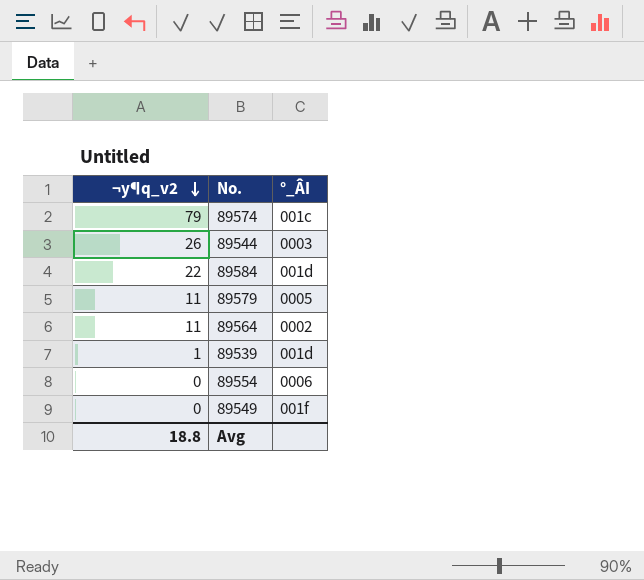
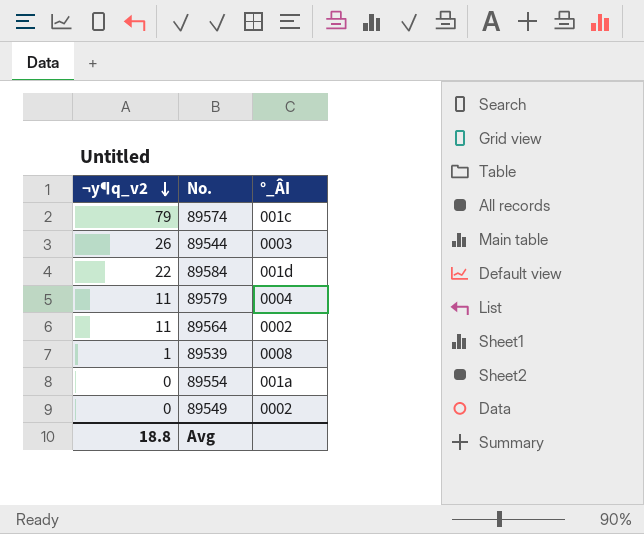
89579 | °_ÂI: 0005 -> 0004
89539 | °_ÂI: 001d -> 0008
89554 | °_ÂI: 0006 -> 001a
89549 | °_ÂI: 001f -> 0002

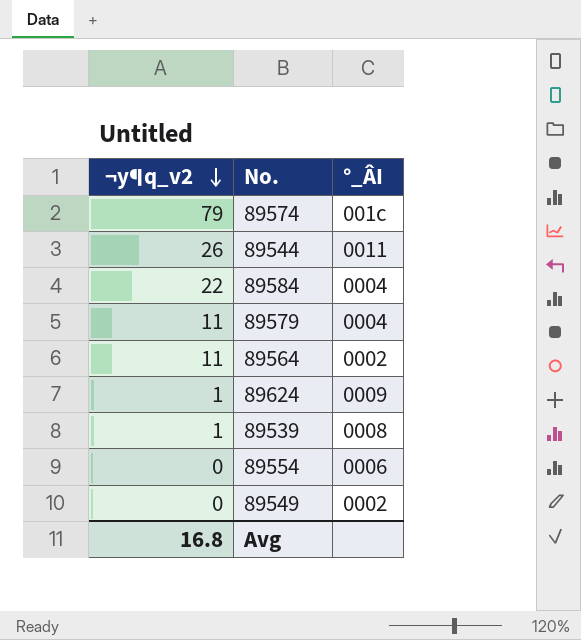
89544 | °_ÂI: 0003 -> 0011
89584 | °_ÂI: 001d -> 0004
row 89624: none -> 1 | 0009
89554 | °_ÂI: 001a -> 0006
Avg | ¬y¶q_v2: 18.8 -> 16.8

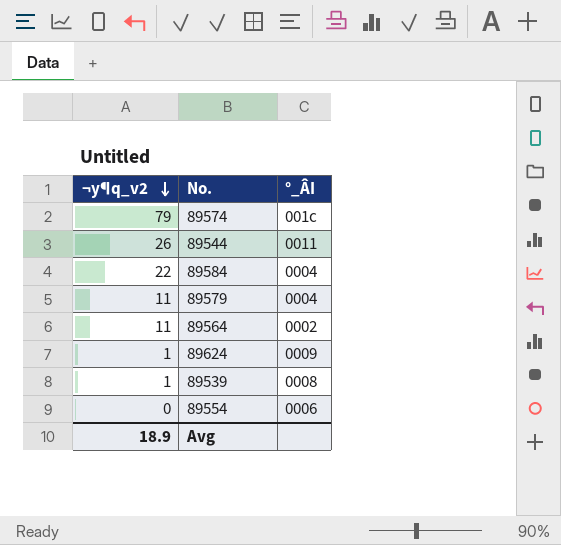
row 89549: 0 | 0002 -> none
Avg | ¬y¶q_v2: 16.8 -> 18.9

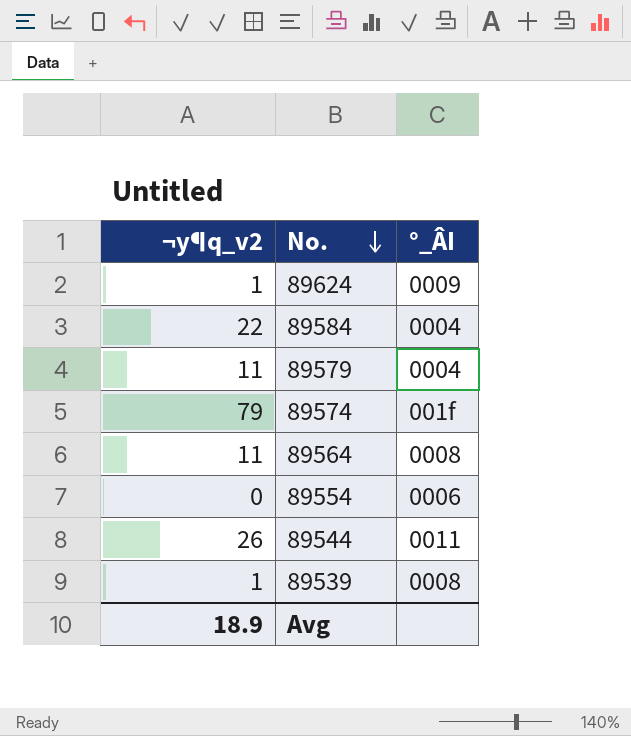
row order: ¬y¶q_v2 descending -> No. descending
89574 | °_ÂI: 001c -> 001f
89564 | °_ÂI: 0002 -> 0008

